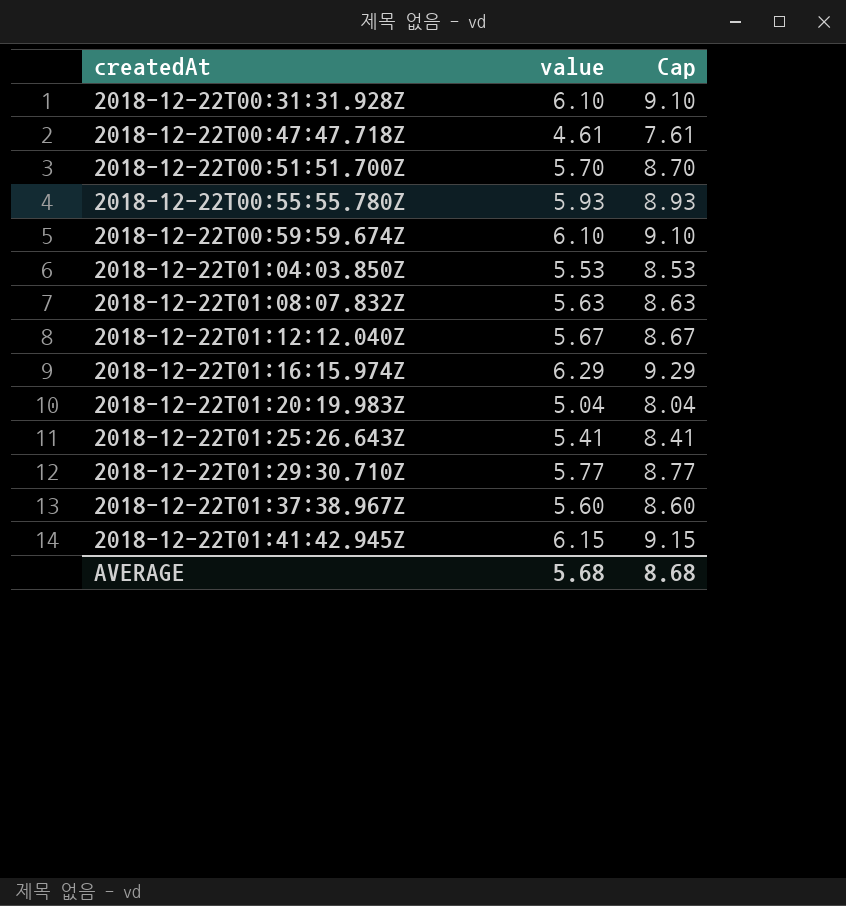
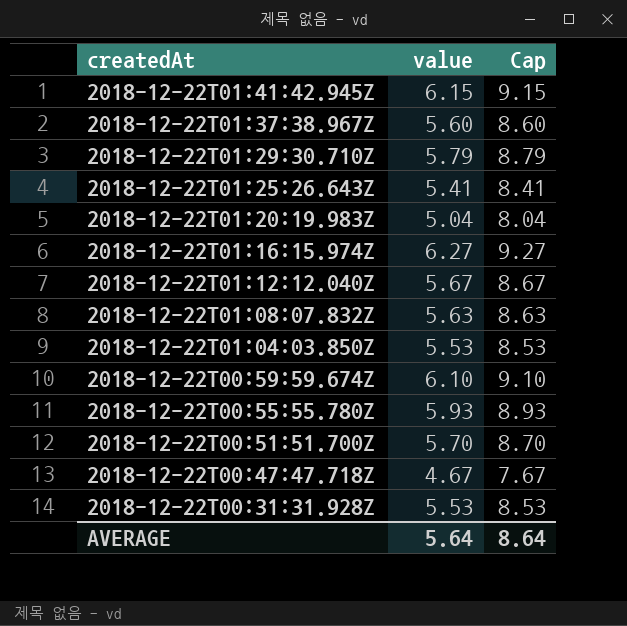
row order: createdAt ascending -> createdAt descending
2018-12-22T01:29:30.710Z | value: 5.77 -> 5.79
2018-12-22T01:29:30.710Z | Cap: 8.77 -> 8.79
2018-12-22T01:16:15.974Z | value: 6.29 -> 6.27
2018-12-22T01:16:15.974Z | Cap: 9.29 -> 9.27
2018-12-22T00:47:47.718Z | value: 4.61 -> 4.67
2018-12-22T00:47:47.718Z | Cap: 7.61 -> 7.67
2018-12-22T00:31:31.928Z | value: 6.10 -> 5.53
2018-12-22T00:31:31.928Z | Cap: 9.10 -> 8.53
AVERAGE | value: 5.68 -> 5.64
AVERAGE | Cap: 8.68 -> 8.64

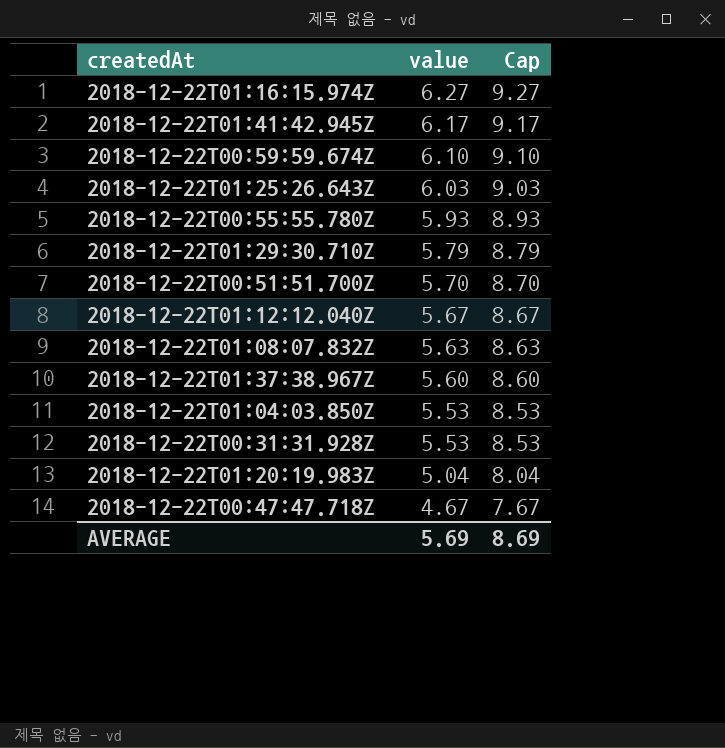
row order: createdAt descending -> value descending
2018-12-22T01:41:42.945Z | value: 6.15 -> 6.17
2018-12-22T01:41:42.945Z | Cap: 9.15 -> 9.17
2018-12-22T01:25:26.643Z | value: 5.41 -> 6.03
2018-12-22T01:25:26.643Z | Cap: 8.41 -> 9.03
AVERAGE | value: 5.64 -> 5.69
AVERAGE | Cap: 8.64 -> 8.69

